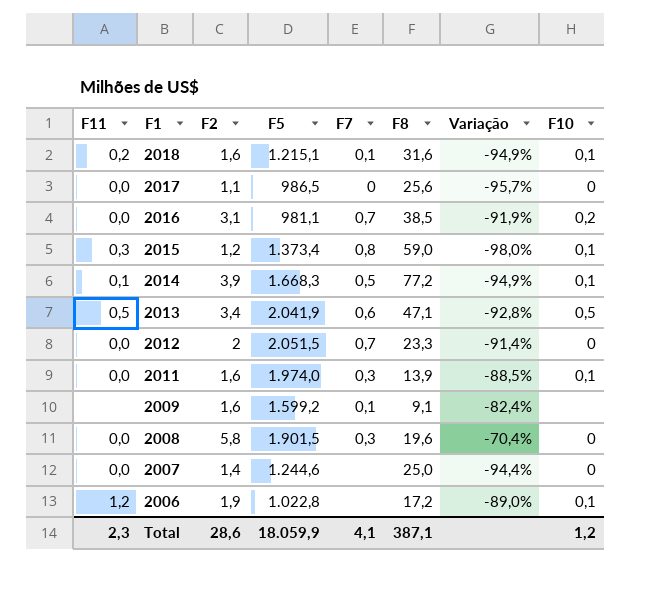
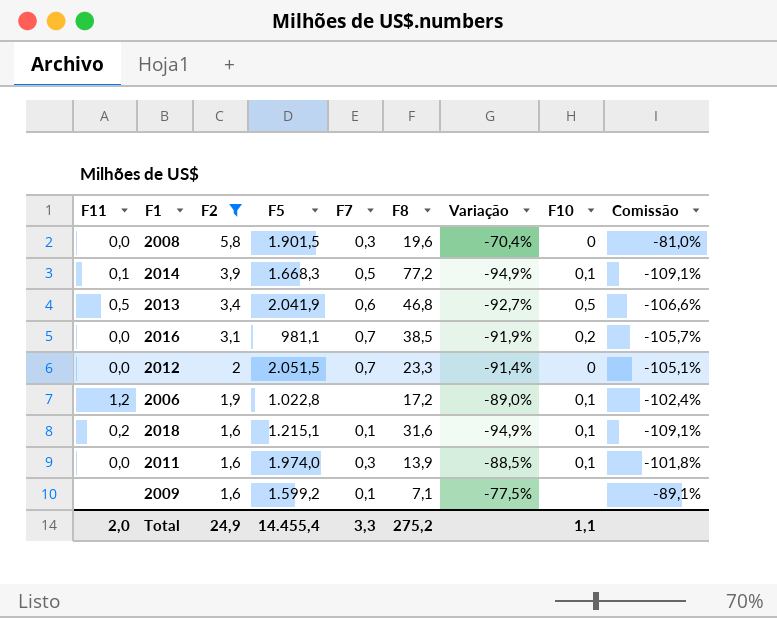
filter: none -> F2 >= 1,6
row order: F1 descending -> F2 descending
column Comissão | formula: none -> [Variação] * 1,15
2013 | F8: 47,1 -> 46,8
2013 | Variação: -92,8% -> -92,7%
2009 | F8: 9,1 -> 7,1
2009 | Variação: -82,4% -> -77,5%
Total | F11: 2,3 -> 2,0
Total | F2: 28,6 -> 24,9
Total | F5: 18.059,9 -> 14.455,4
Total | F7: 4,1 -> 3,3
Total | F8: 387,1 -> 275,2
Total | F10: 1,2 -> 1,1

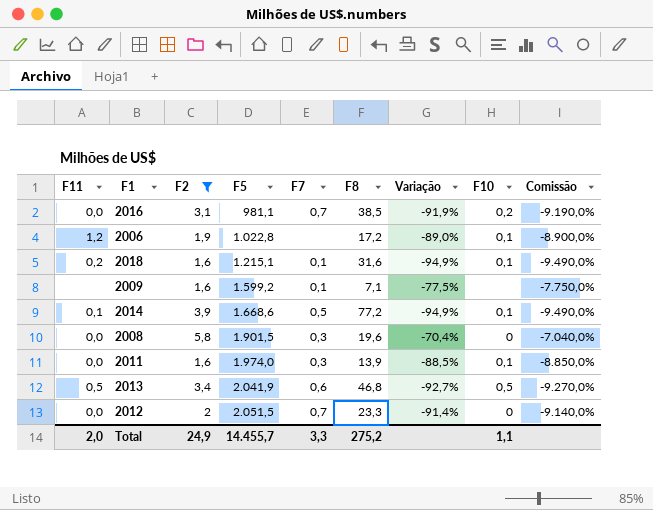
row order: F2 descending -> F5 ascending
column Comissão | formula: [Variação] * 1,15 -> [Variação] * 100
2014 | F5: 1.668,3 -> 1.668,6
Total | F5: 14.455,4 -> 14.455,7

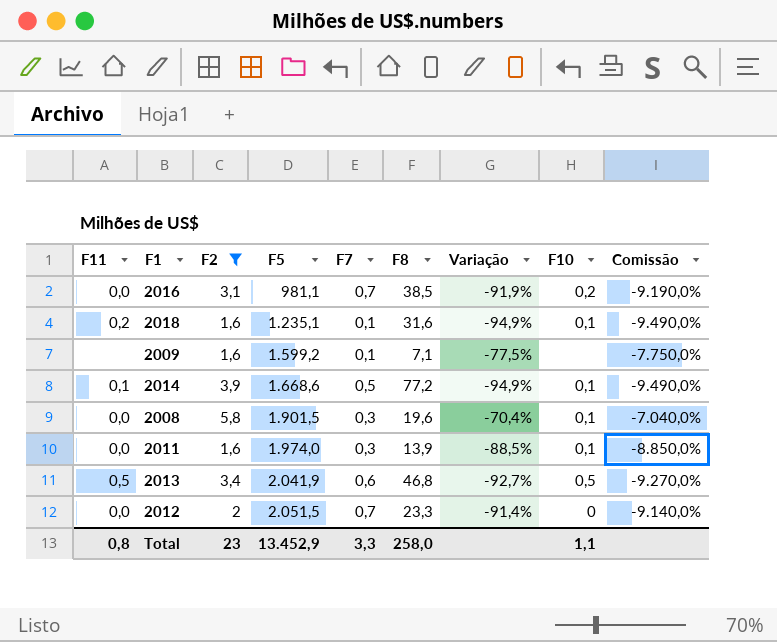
row 2006: 1,2 | 1,9 | 1.022,8 | none | 17,2 | -89,0% | 0,1 | -8.900,0% -> none
2018 | F5: 1.215,1 -> 1.235,1
2008 | F10: 0 -> 0,1
Total | F11: 2,0 -> 0,8
Total | F2: 24,9 -> 23
Total | F5: 14.455,7 -> 13.452,9
Total | F8: 275,2 -> 258,0

